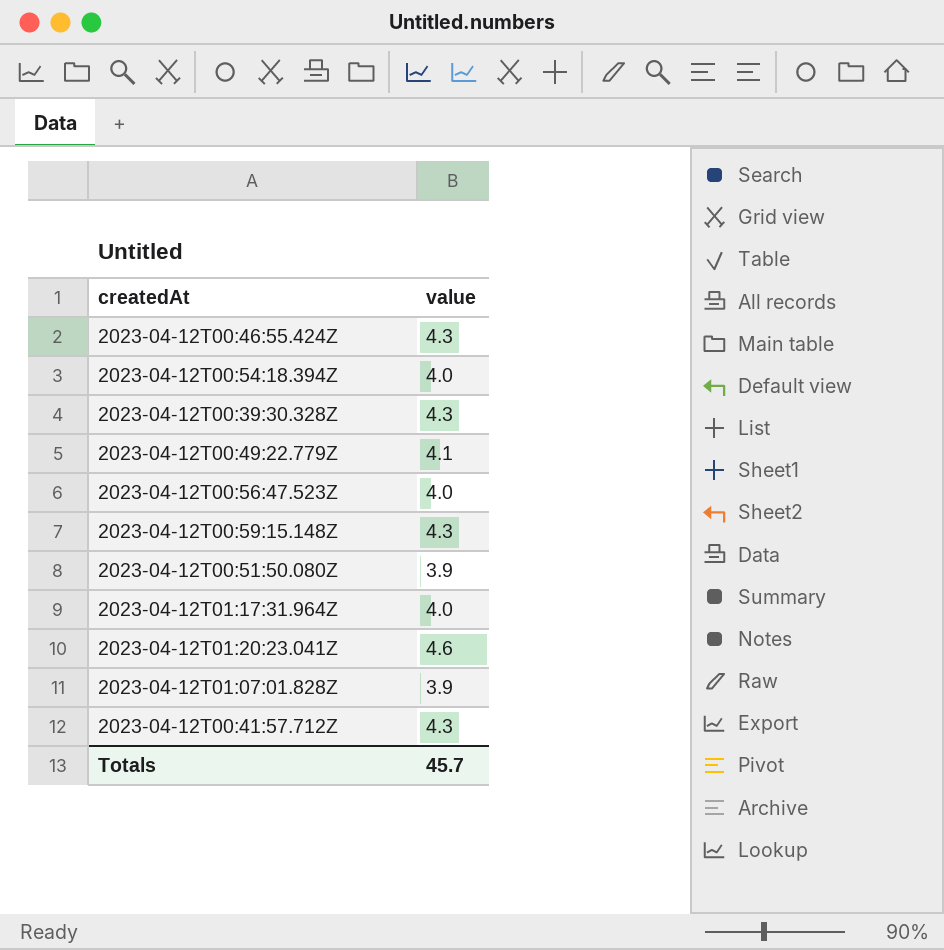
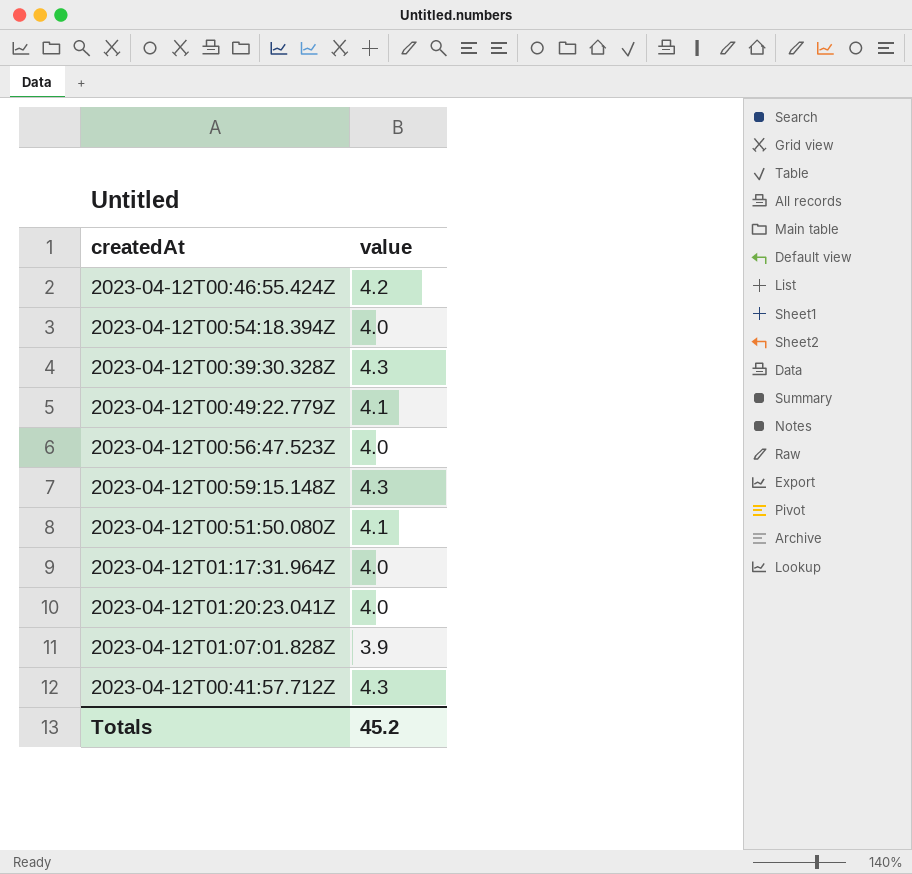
2023-04-12T00:46:55.424Z | value: 4.3 -> 4.2
2023-04-12T00:51:50.080Z | value: 3.9 -> 4.1
2023-04-12T01:20:23.041Z | value: 4.6 -> 4.0
Totals | value: 45.7 -> 45.2

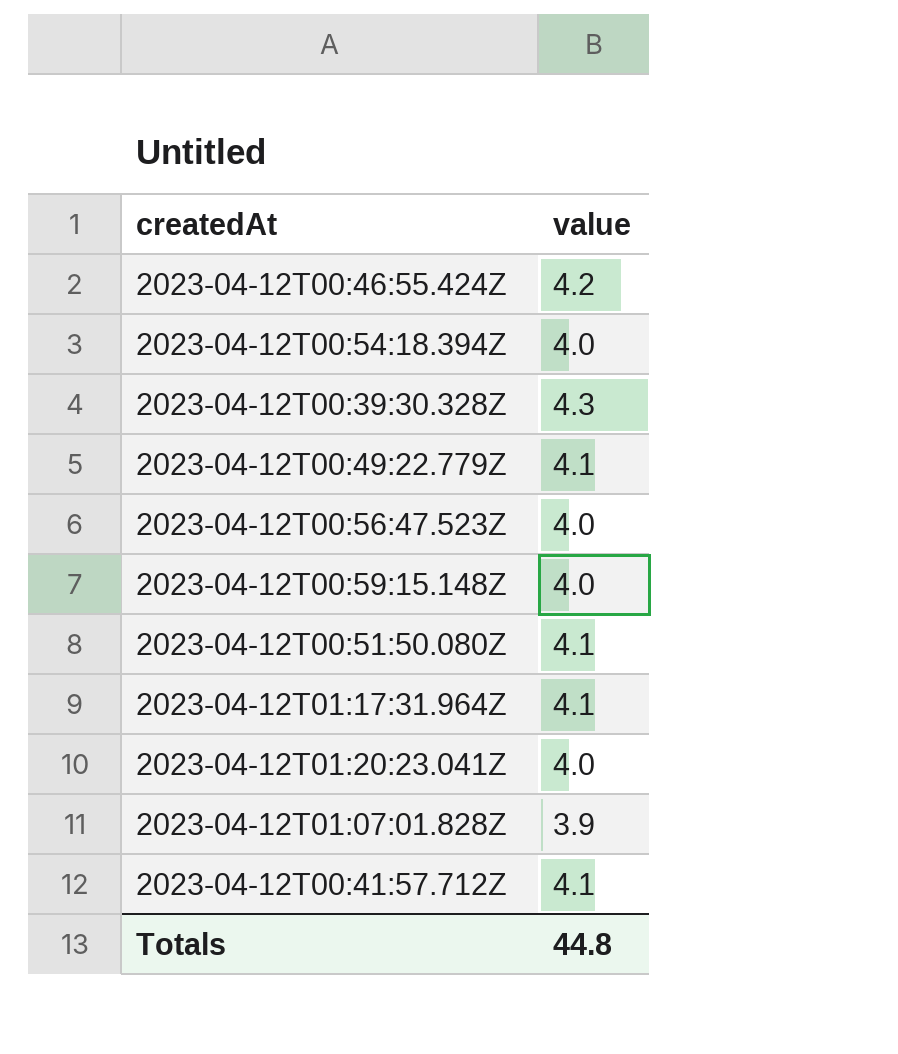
2023-04-12T00:59:15.148Z | value: 4.3 -> 4.0
2023-04-12T01:17:31.964Z | value: 4.0 -> 4.1
2023-04-12T00:41:57.712Z | value: 4.3 -> 4.1
Totals | value: 45.2 -> 44.8

